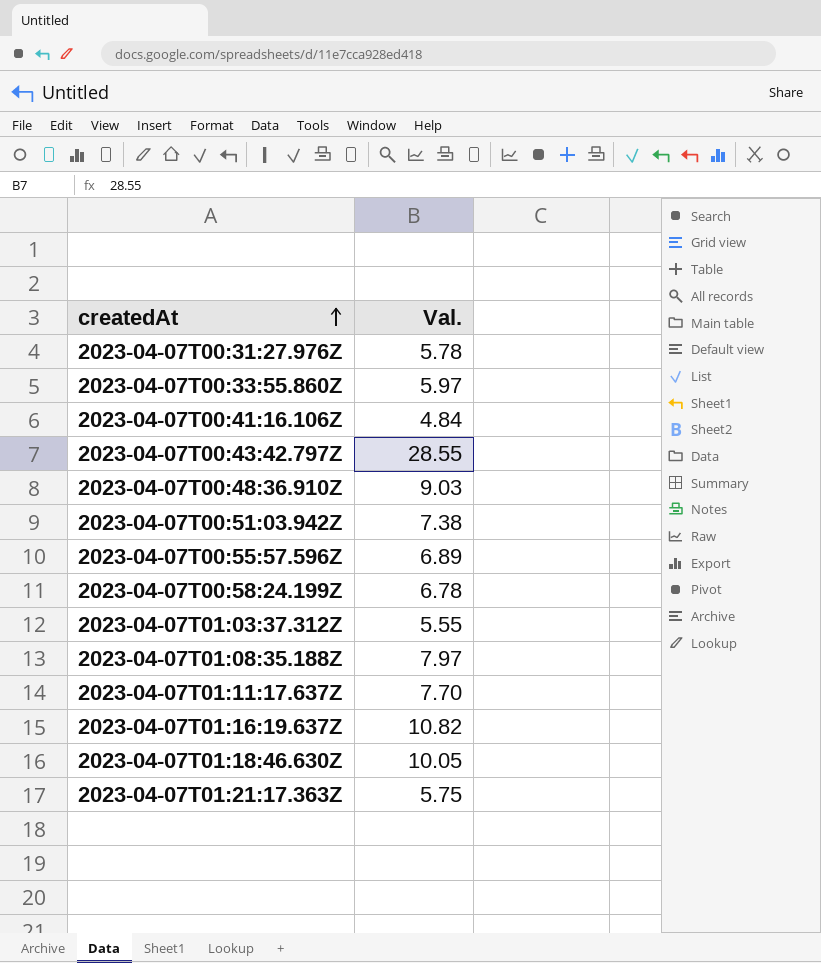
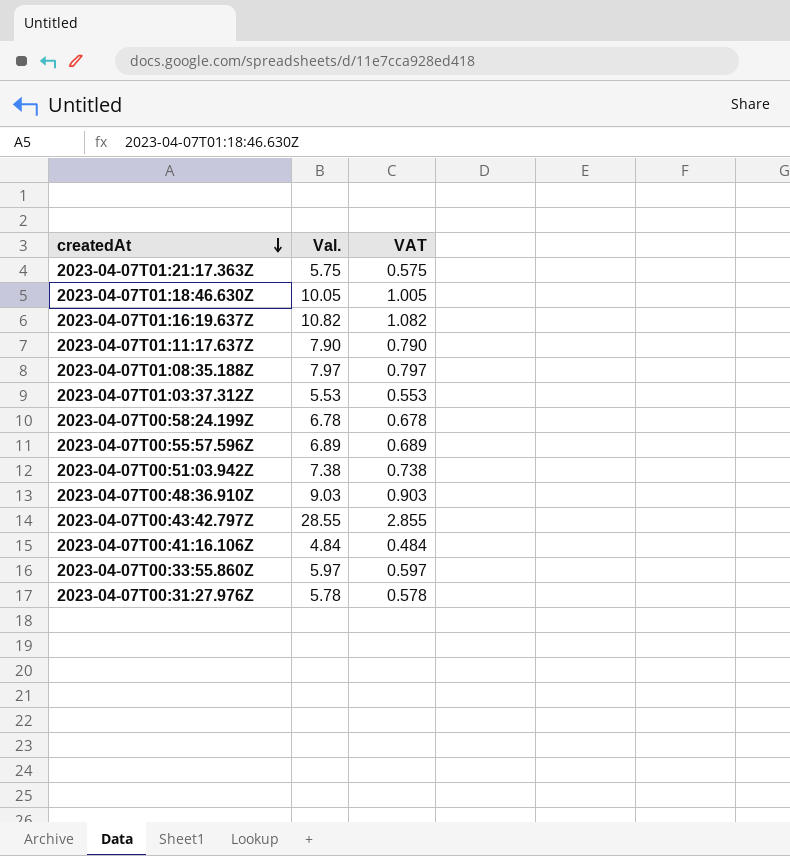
row order: createdAt ascending -> createdAt descending
column VAT | formula: none -> [Val.] * 0.1
2023-04-07T01:11:17.637Z | Val.: 7.70 -> 7.90
2023-04-07T01:03:37.312Z | Val.: 5.55 -> 5.53

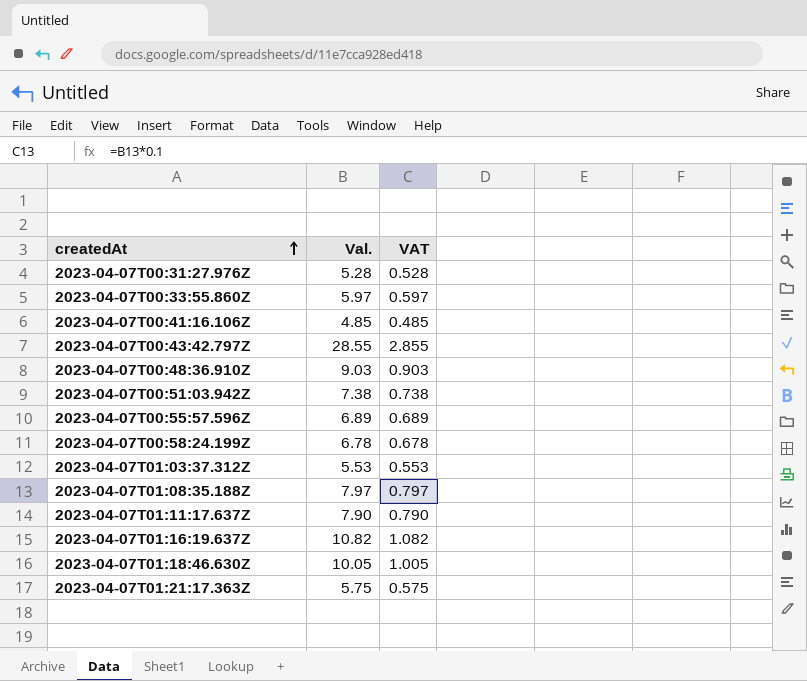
row order: createdAt descending -> createdAt ascending
2023-04-07T00:31:27.976Z | Val.: 5.78 -> 5.28
2023-04-07T00:31:27.976Z | VAT: 0.578 -> 0.528
2023-04-07T00:41:16.106Z | Val.: 4.84 -> 4.85
2023-04-07T00:41:16.106Z | VAT: 0.484 -> 0.485

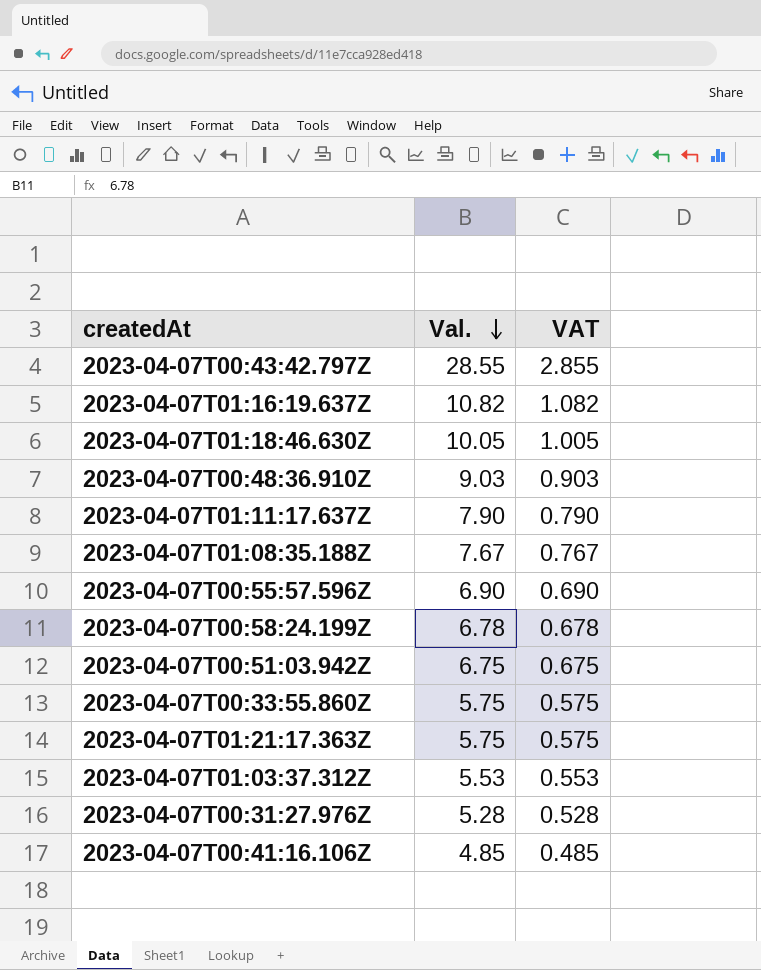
row order: createdAt ascending -> Val. descending
2023-04-07T01:08:35.188Z | Val.: 7.97 -> 7.67
2023-04-07T01:08:35.188Z | VAT: 0.797 -> 0.767
2023-04-07T00:55:57.596Z | Val.: 6.89 -> 6.90
2023-04-07T00:55:57.596Z | VAT: 0.689 -> 0.690
2023-04-07T00:51:03.942Z | Val.: 7.38 -> 6.75
2023-04-07T00:51:03.942Z | VAT: 0.738 -> 0.675
2023-04-07T00:33:55.860Z | Val.: 5.97 -> 5.75
2023-04-07T00:33:55.860Z | VAT: 0.597 -> 0.575

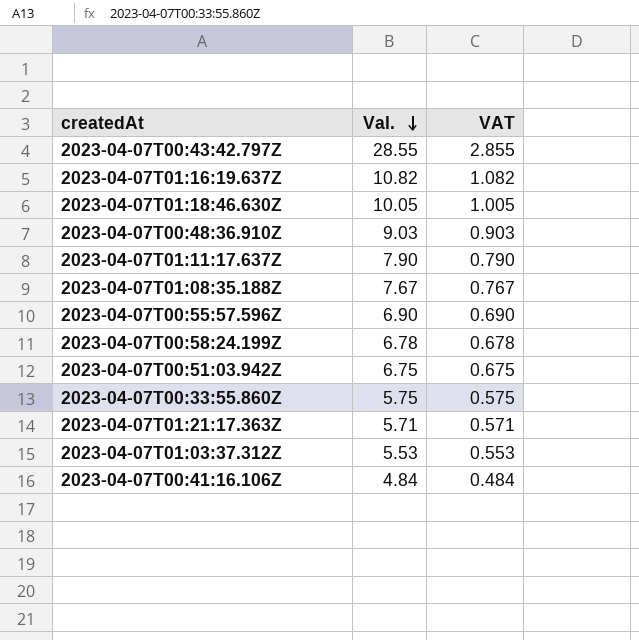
row 2023-04-07T00:31:27.976Z: 5.28 | 0.528 -> none
2023-04-07T01:21:17.363Z | Val.: 5.75 -> 5.71
2023-04-07T01:21:17.363Z | VAT: 0.575 -> 0.571
2023-04-07T00:41:16.106Z | Val.: 4.85 -> 4.84
2023-04-07T00:41:16.106Z | VAT: 0.485 -> 0.484

